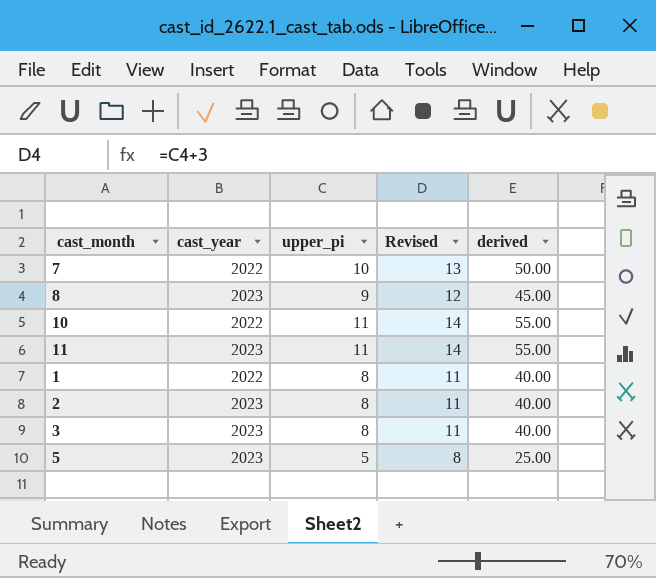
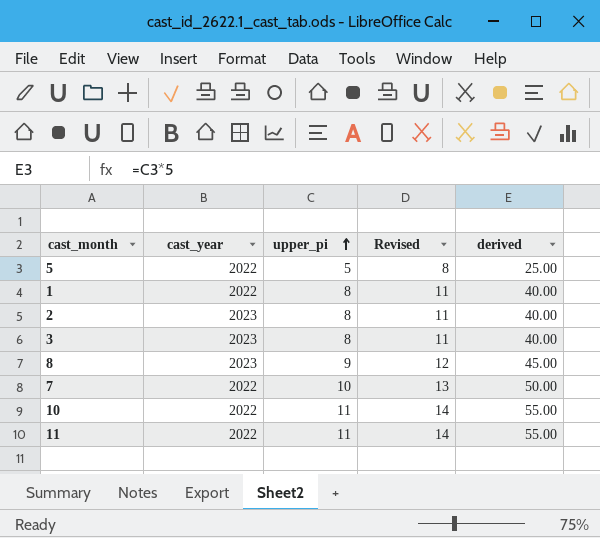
row order: none -> upper_pi ascending
5 | cast_year: 2023 -> 2022
11 | cast_year: 2023 -> 2022

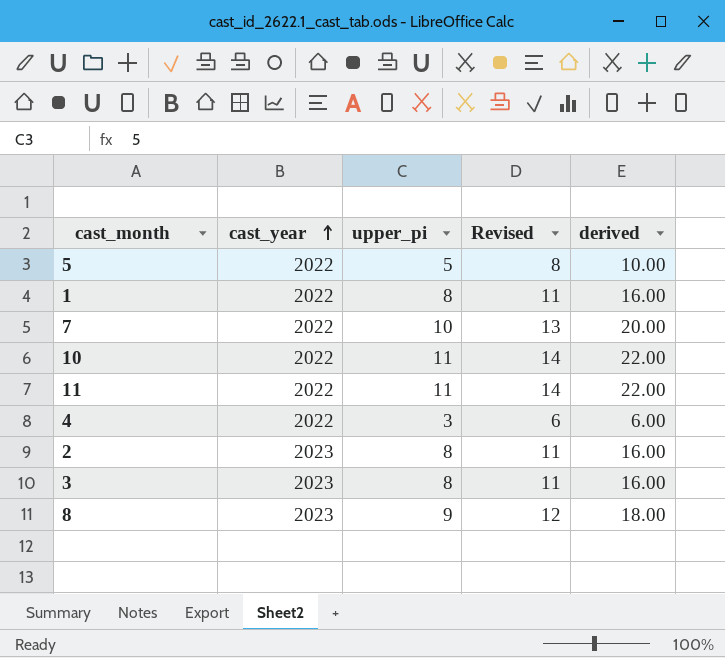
row order: upper_pi ascending -> cast_year ascending
column derived | formula: [upper_pi] * 5 -> [upper_pi] * 2
row 4: none -> 2022 | 3 | 6 | 6.00

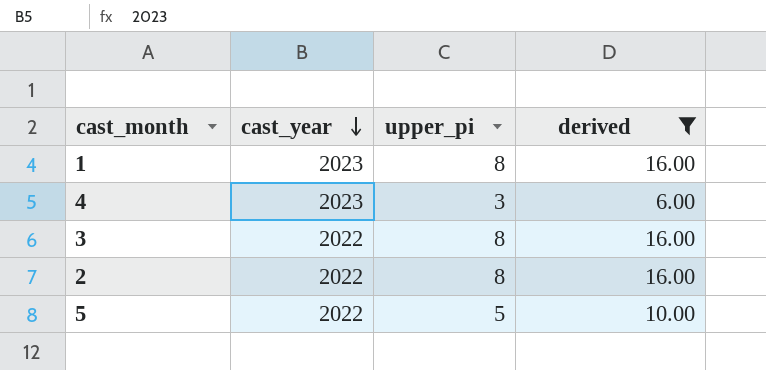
filter: none -> derived <= 16.00
row order: cast_year ascending -> cast_year descending
column Revised | formula: [upper_pi] + 3 -> none
1 | cast_year: 2022 -> 2023
4 | cast_year: 2022 -> 2023
3 | cast_year: 2023 -> 2022
2 | cast_year: 2023 -> 2022

